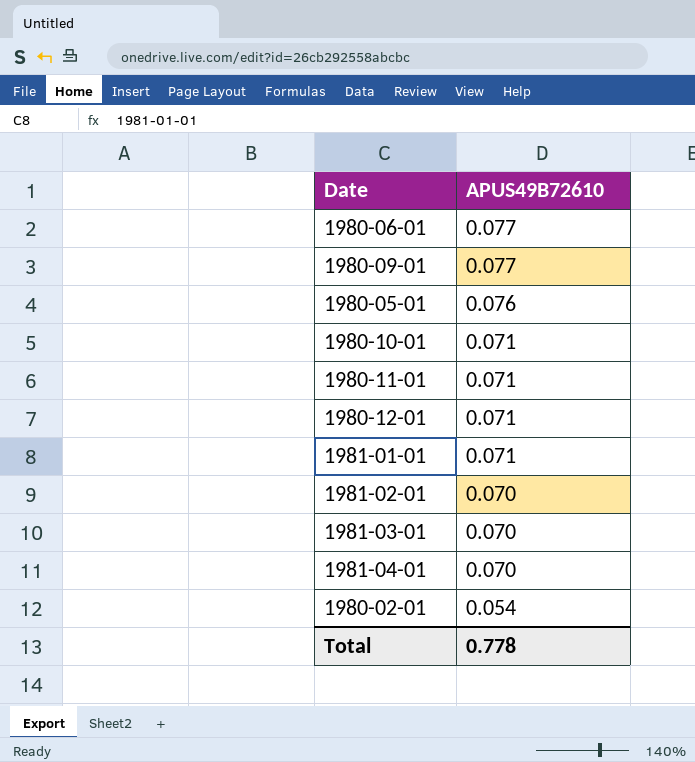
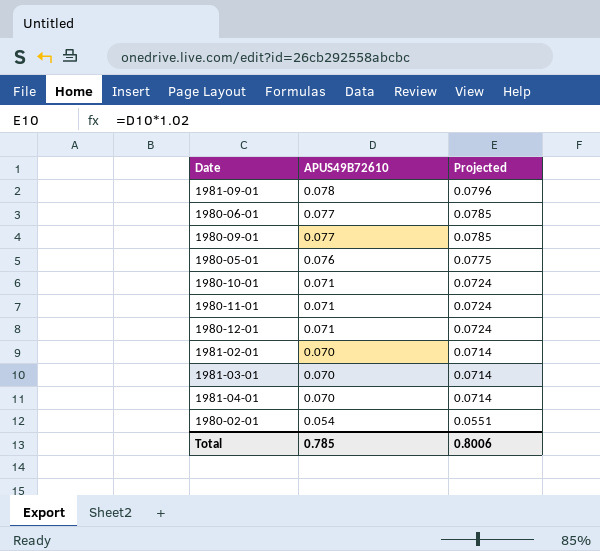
column Projected | formula: none -> [APUS49B72610] * 1.02
row 1981-01-01: 0.071 -> none
row 1981-09-01: none -> 0.078 | 0.0796
Total | APUS49B72610: 0.778 -> 0.785

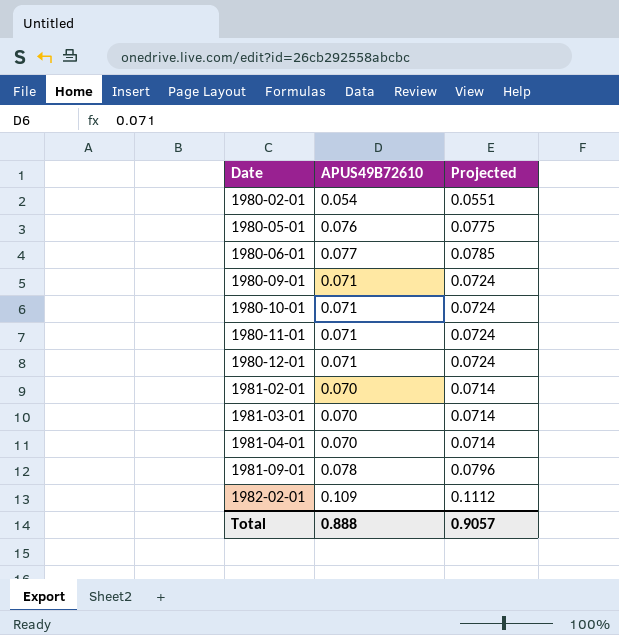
row order: APUS49B72610 descending -> Date ascending
1980-09-01 | APUS49B72610: 0.077 -> 0.071
1980-09-01 | Projected: 0.0785 -> 0.0724
row 1982-02-01: none -> 0.109 | 0.1112
Total | APUS49B72610: 0.785 -> 0.888
Total | Projected: 0.8006 -> 0.9057

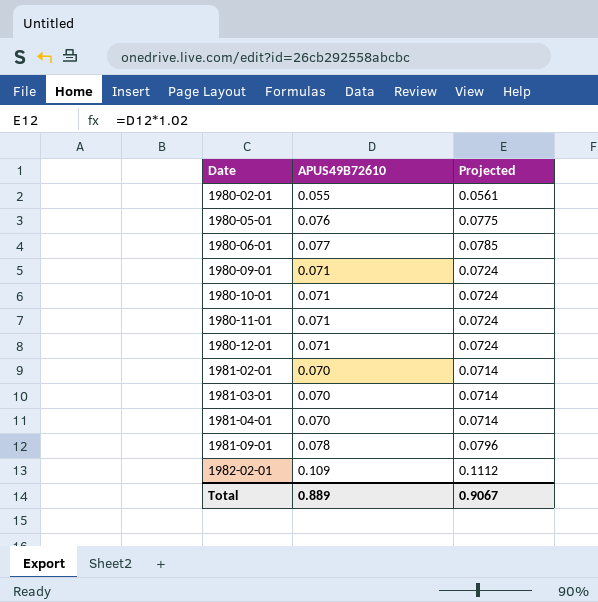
1980-02-01 | APUS49B72610: 0.054 -> 0.055
1980-02-01 | Projected: 0.0551 -> 0.0561
Total | APUS49B72610: 0.888 -> 0.889
Total | Projected: 0.9057 -> 0.9067

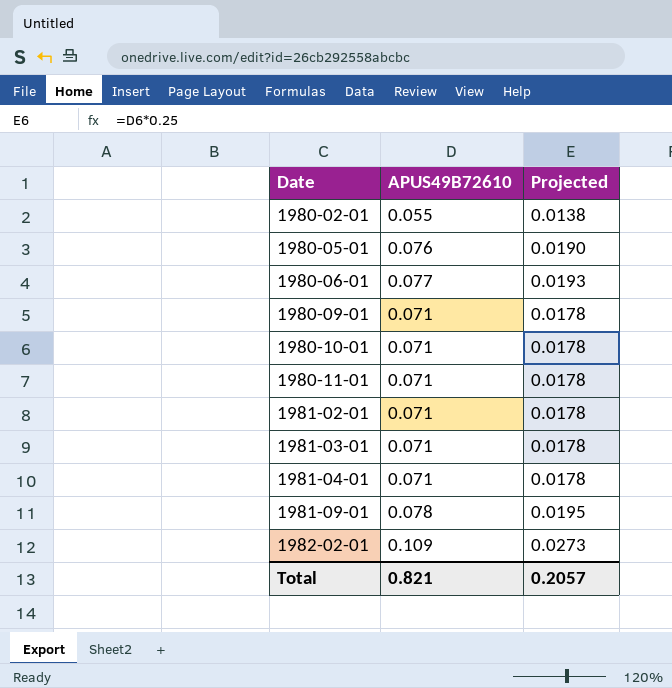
column Projected | formula: [APUS49B72610] * 1.02 -> [APUS49B72610] * 0.25
row 1980-12-01: 0.071 | 0.0724 -> none
1981-02-01 | APUS49B72610: 0.070 -> 0.071
1981-03-01 | APUS49B72610: 0.070 -> 0.071
1981-04-01 | APUS49B72610: 0.070 -> 0.071
Total | APUS49B72610: 0.889 -> 0.821
Total | Projected: 0.9067 -> 0.2057

